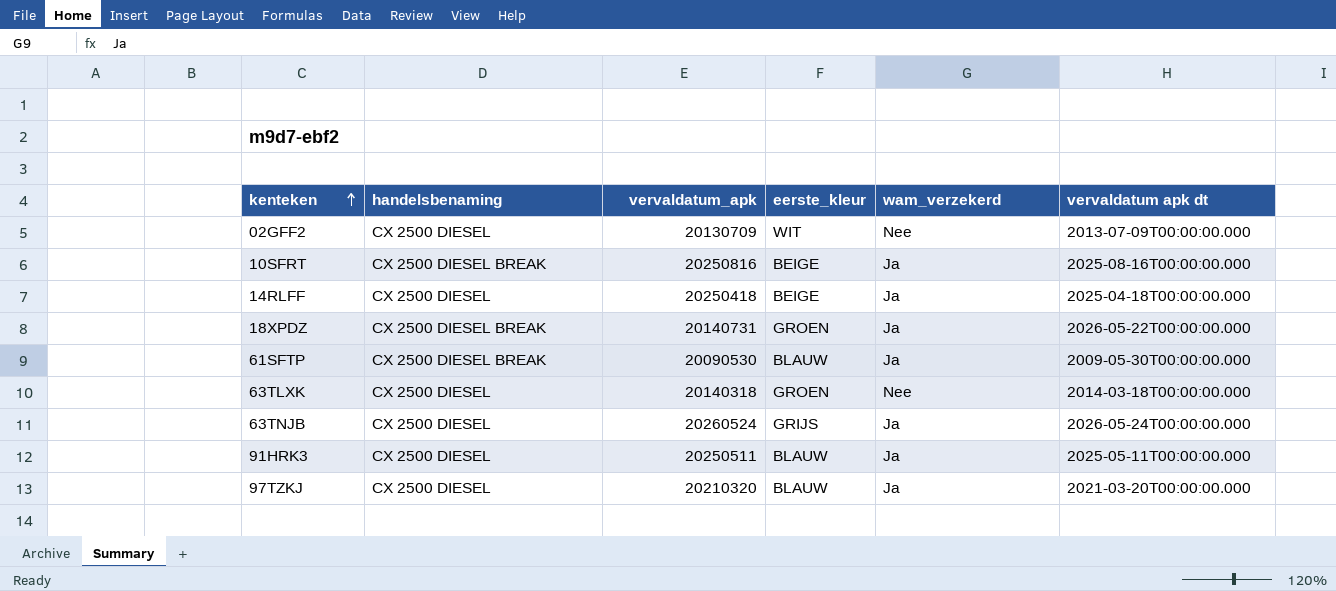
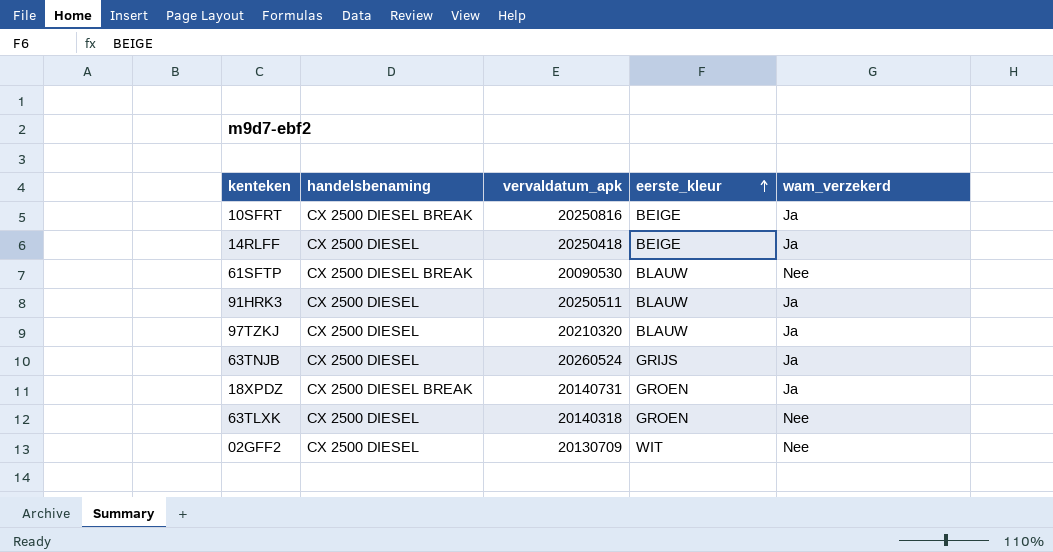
row order: kenteken ascending -> eerste_kleur ascending
column vervaldatum apk dt | position: 6 -> none
61SFTP | wam_verzekerd: Ja -> Nee

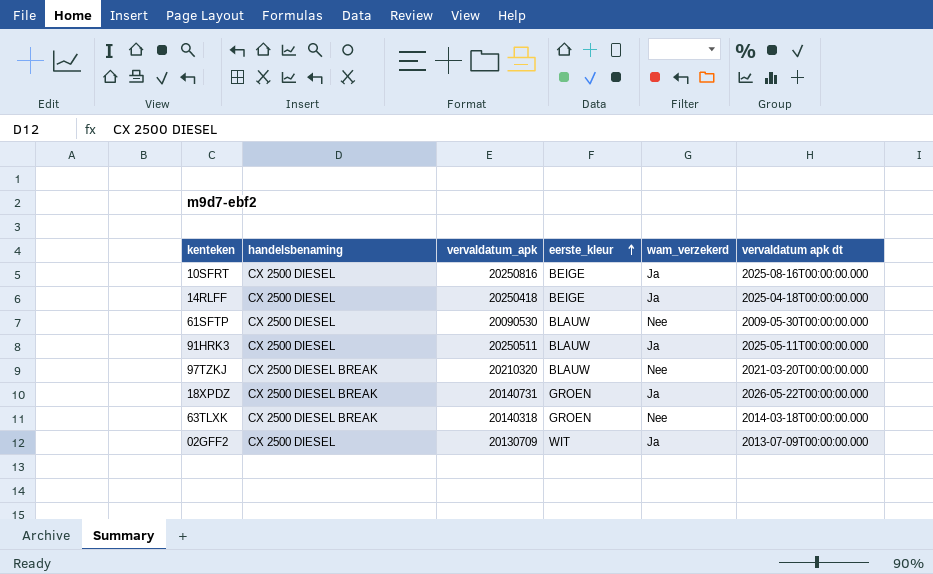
column vervaldatum apk dt | position: none -> 6
row 63TNJB: CX 2500 DIESEL | 20260524 | GRIJS | Ja -> none
10SFRT | handelsbenaming: CX 2500 DIESEL BREAK -> CX 2500 DIESEL
61SFTP | handelsbenaming: CX 2500 DIESEL BREAK -> CX 2500 DIESEL
97TZKJ | handelsbenaming: CX 2500 DIESEL -> CX 2500 DIESEL BREAK
97TZKJ | wam_verzekerd: Ja -> Nee
63TLXK | handelsbenaming: CX 2500 DIESEL -> CX 2500 DIESEL BREAK
02GFF2 | wam_verzekerd: Nee -> Ja

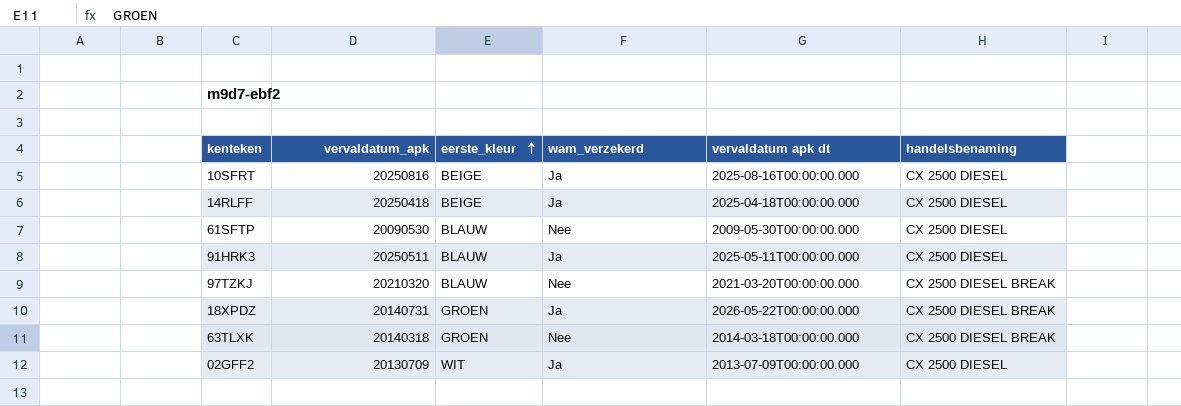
column handelsbenaming | position: 2 -> 6

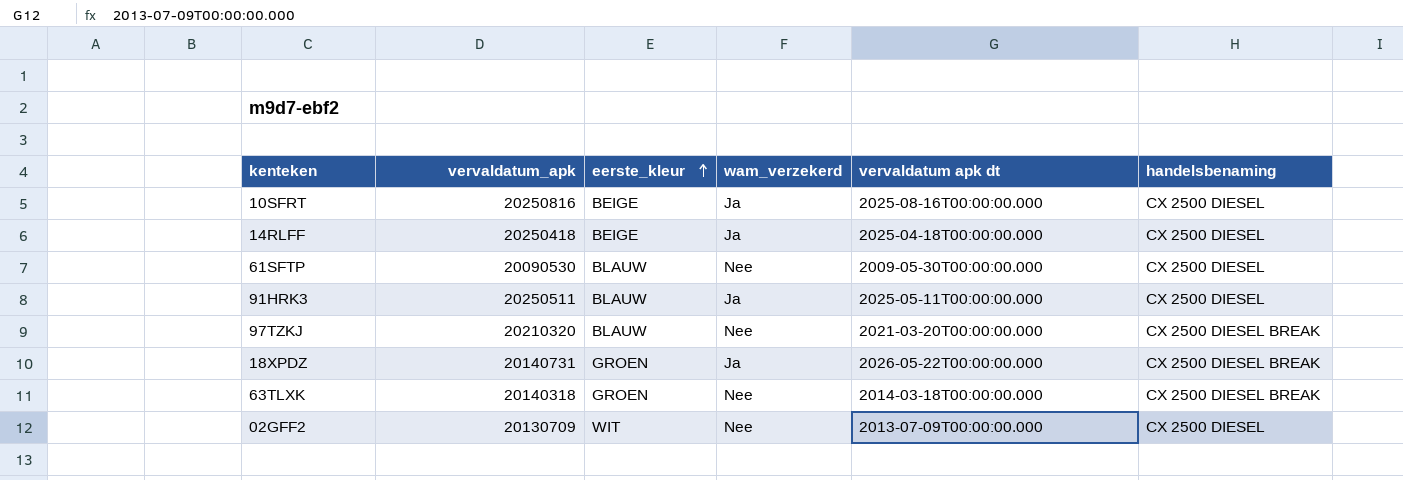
02GFF2 | wam_verzekerd: Ja -> Nee

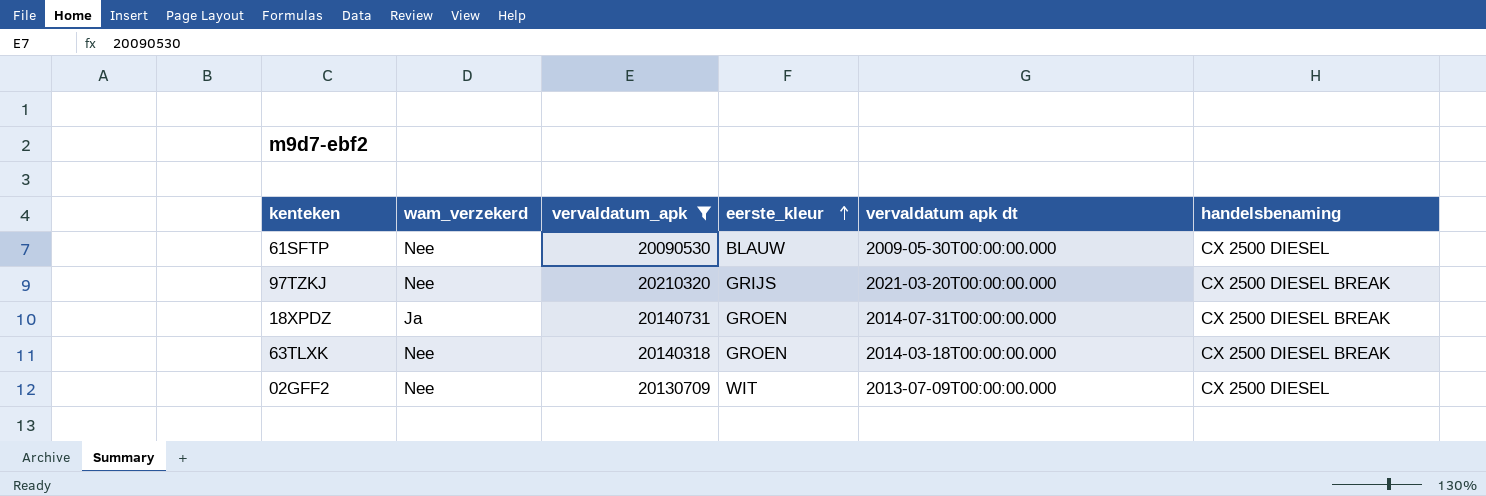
filter: none -> vervaldatum_apk <= 20210320
column wam_verzekerd | position: 4 -> 2
97TZKJ | eerste_kleur: BLAUW -> GRIJS
18XPDZ | vervaldatum apk dt: 2026-05-22T00:00:00.000 -> 2014-07-31T00:00:00.000

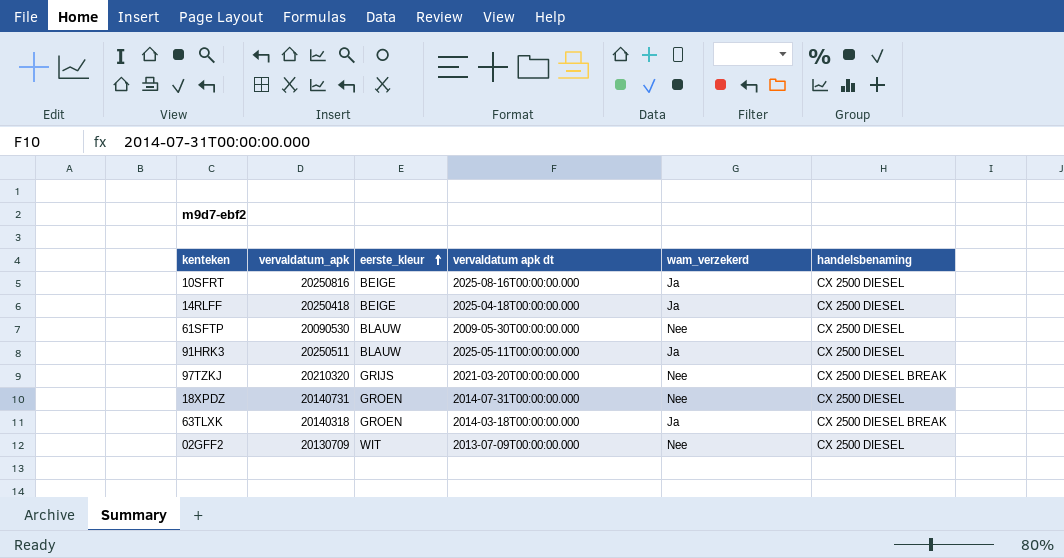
filter: vervaldatum_apk <= 20210320 -> none
column wam_verzekerd | position: 2 -> 5
18XPDZ | wam_verzekerd: Ja -> Nee
18XPDZ | handelsbenaming: CX 2500 DIESEL BREAK -> CX 2500 DIESEL
63TLXK | wam_verzekerd: Nee -> Ja

